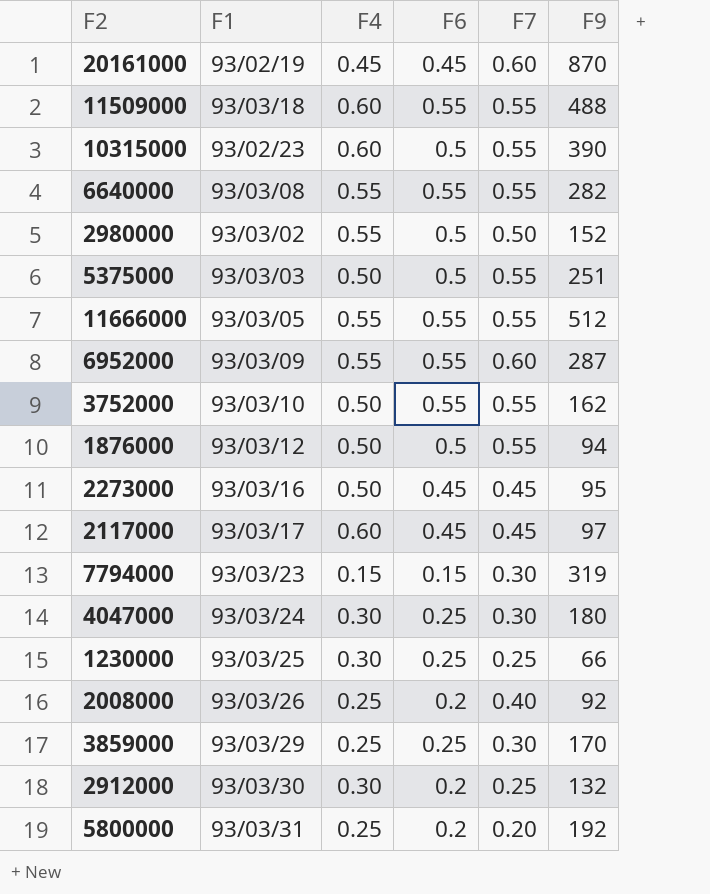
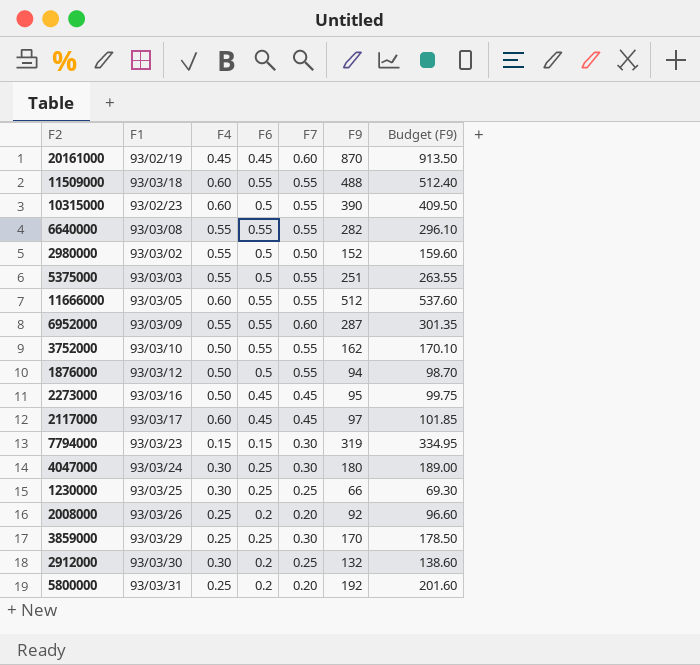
column Budget (F9) | formula: none -> [F9] * 1.05
5375000 | F4: 0.50 -> 0.55
11666000 | F4: 0.55 -> 0.60
2008000 | F7: 0.40 -> 0.20

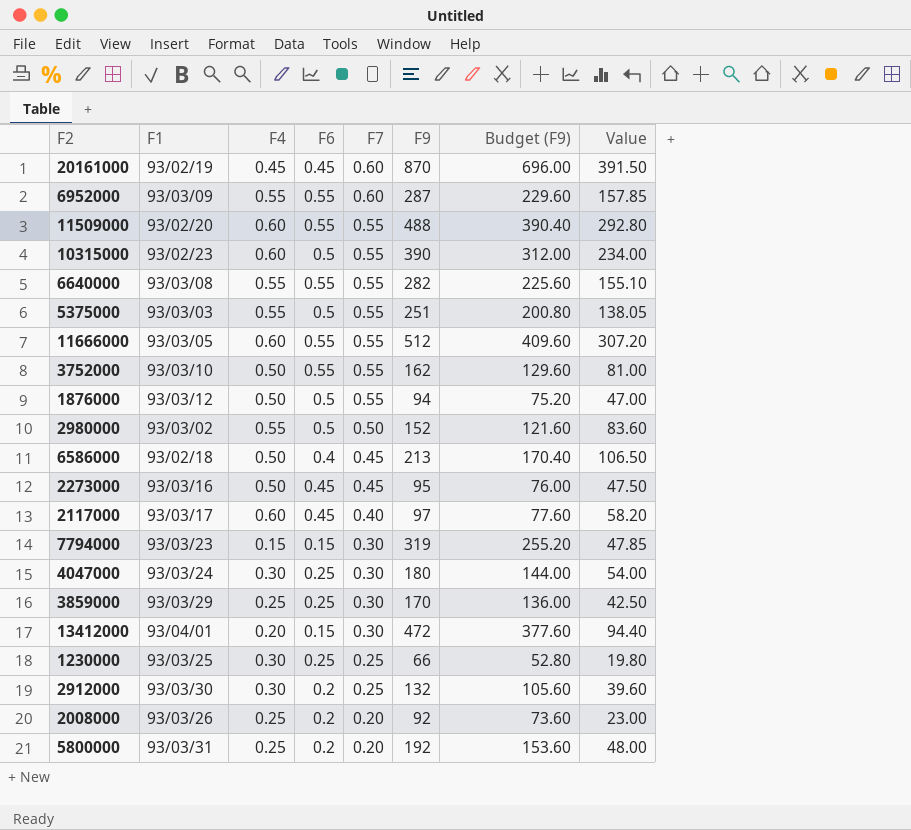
row order: none -> F7 descending
column Budget (F9) | formula: [F9] * 1.05 -> [F9] * 0.8
column Value | formula: none -> [F4] * [F9]
11509000 | F1: 93/03/18 -> 93/02/20
row 6586000: none -> 93/02/18 | 0.50 | 0.4 | 0.45 | 213 | 170.40 | 106.50
2117000 | F7: 0.45 -> 0.40
row 13412000: none -> 93/04/01 | 0.20 | 0.15 | 0.30 | 472 | 377.60 | 94.40

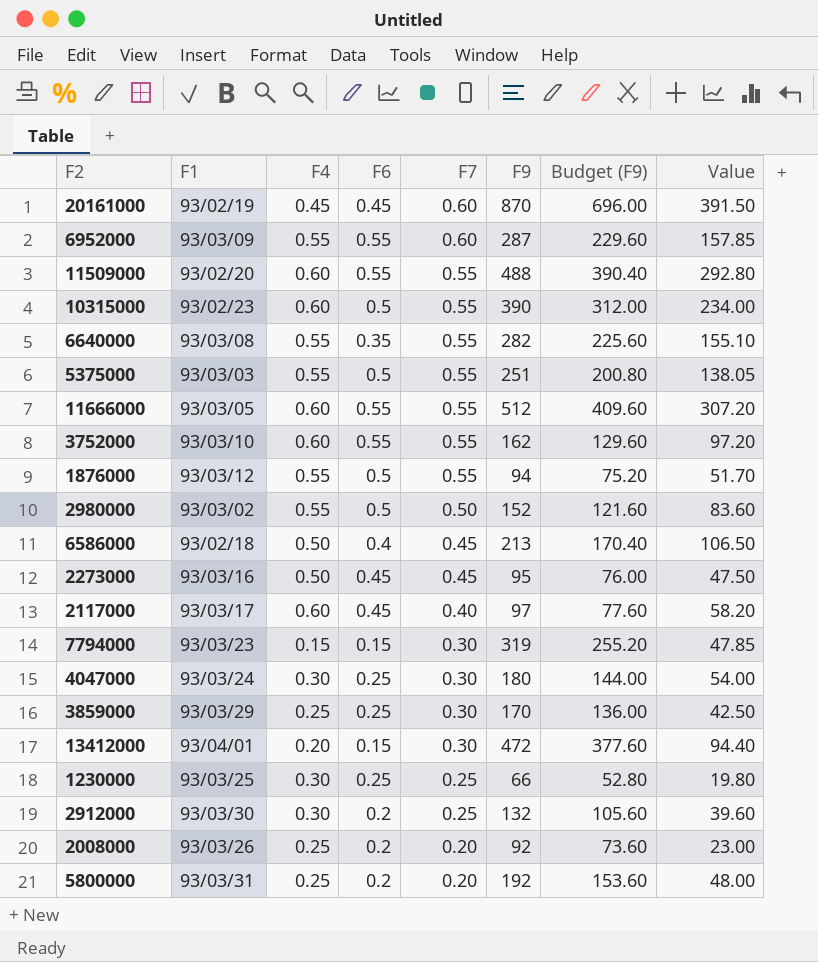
6640000 | F6: 0.55 -> 0.35
3752000 | F4: 0.50 -> 0.60
3752000 | Value: 81.00 -> 97.20
1876000 | F4: 0.50 -> 0.55
1876000 | Value: 47.00 -> 51.70

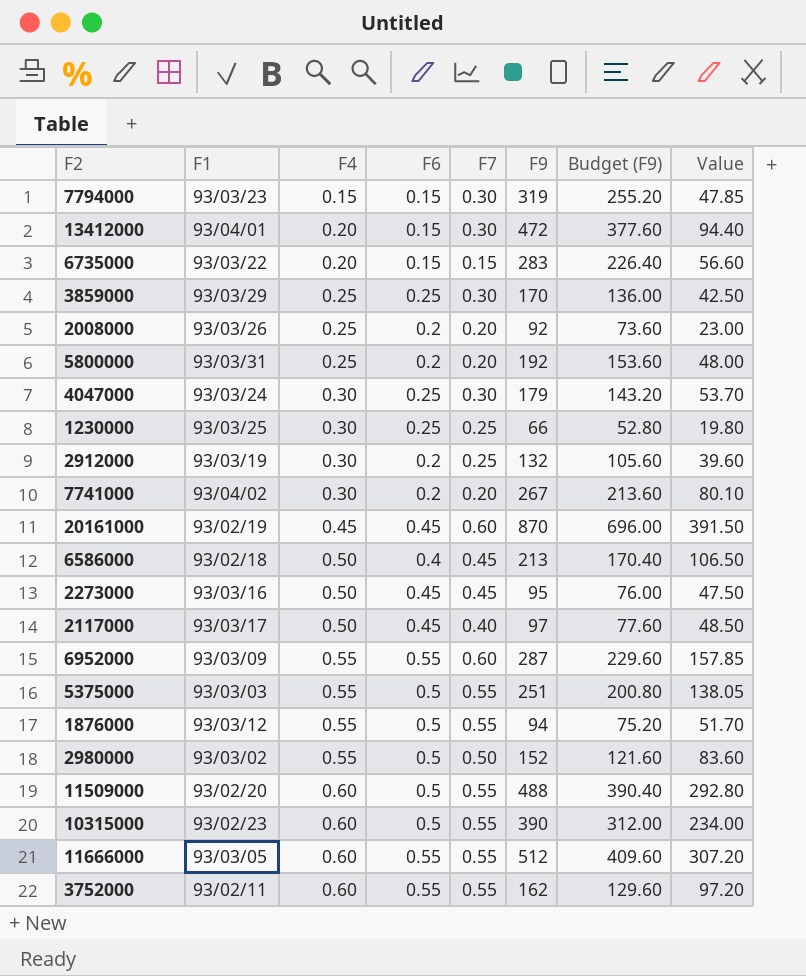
row order: F7 descending -> F4 ascending
row 6640000: 93/03/08 | 0.55 | 0.35 | 0.55 | 282 | 225.60 | 155.10 -> none
row 6735000: none -> 93/03/22 | 0.20 | 0.15 | 0.15 | 283 | 226.40 | 56.60
4047000 | F9: 180 -> 179
4047000 | Budget (F9): 144.00 -> 143.20
4047000 | Value: 54.00 -> 53.70
2912000 | F1: 93/03/30 -> 93/03/19
row 7741000: none -> 93/04/02 | 0.30 | 0.2 | 0.20 | 267 | 213.60 | 80.10
2117000 | F4: 0.60 -> 0.50
2117000 | Value: 58.20 -> 48.50
11509000 | F6: 0.55 -> 0.5
3752000 | F1: 93/03/10 -> 93/02/11

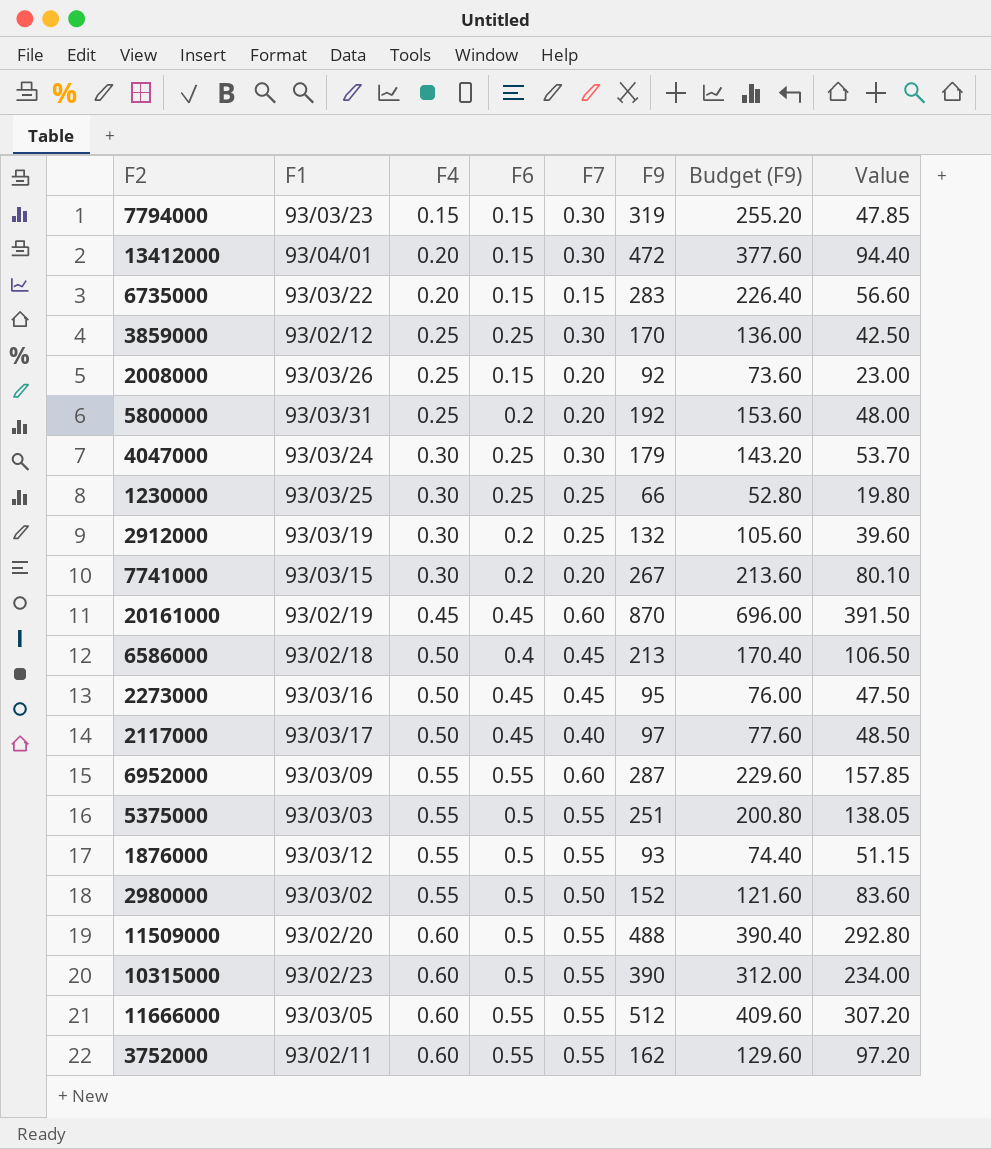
3859000 | F1: 93/03/29 -> 93/02/12
2008000 | F6: 0.2 -> 0.15
7741000 | F1: 93/04/02 -> 93/03/15
1876000 | F9: 94 -> 93
1876000 | Budget (F9): 75.20 -> 74.40
1876000 | Value: 51.70 -> 51.15

